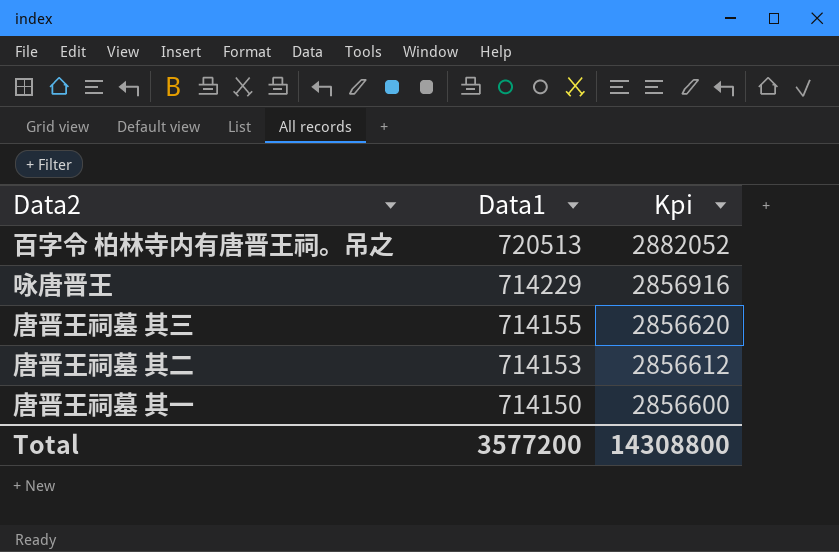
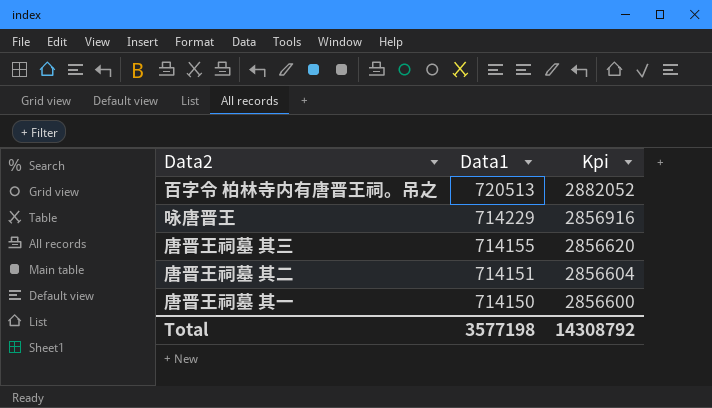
唐晋王祠墓 其二 | Data1: 714153 -> 714151
唐晋王祠墓 其二 | Kpi: 2856612 -> 2856604
Total | Data1: 3577200 -> 3577198
Total | Kpi: 14308800 -> 14308792

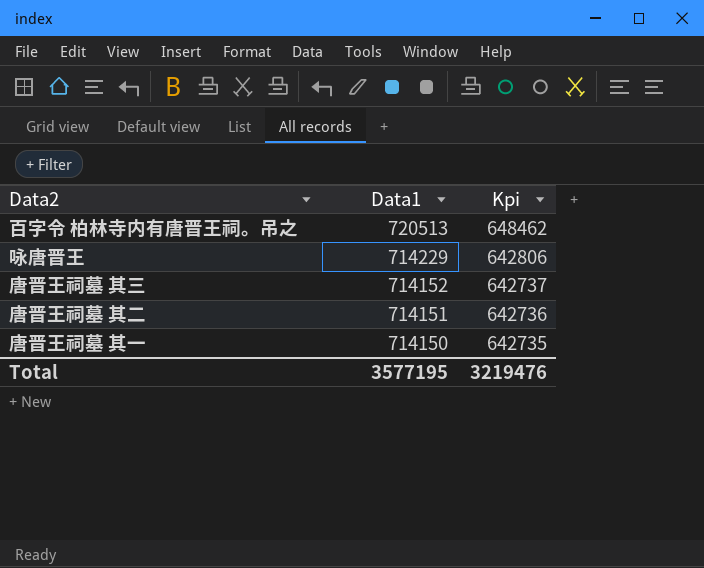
column Kpi | formula: [Data1] * 4 -> [Data1] * 0.9
唐晋王祠墓 其三 | Data1: 714155 -> 714152
Total | Data1: 3577198 -> 3577195
Total | Kpi: 14308792 -> 3219476

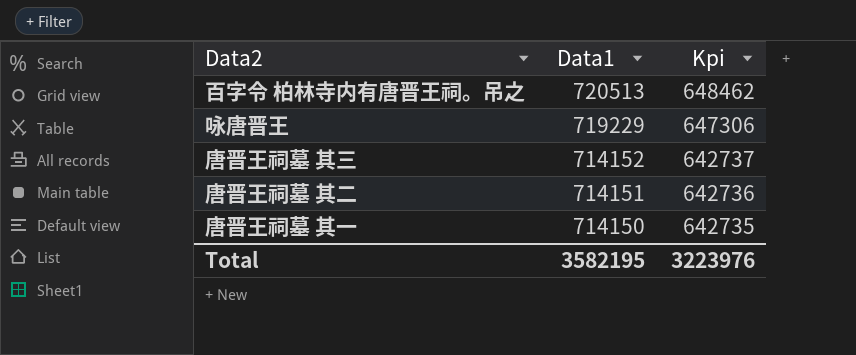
咏唐晋王 | Data1: 714229 -> 719229
咏唐晋王 | Kpi: 642806 -> 647306
Total | Data1: 3577195 -> 3582195
Total | Kpi: 3219476 -> 3223976

